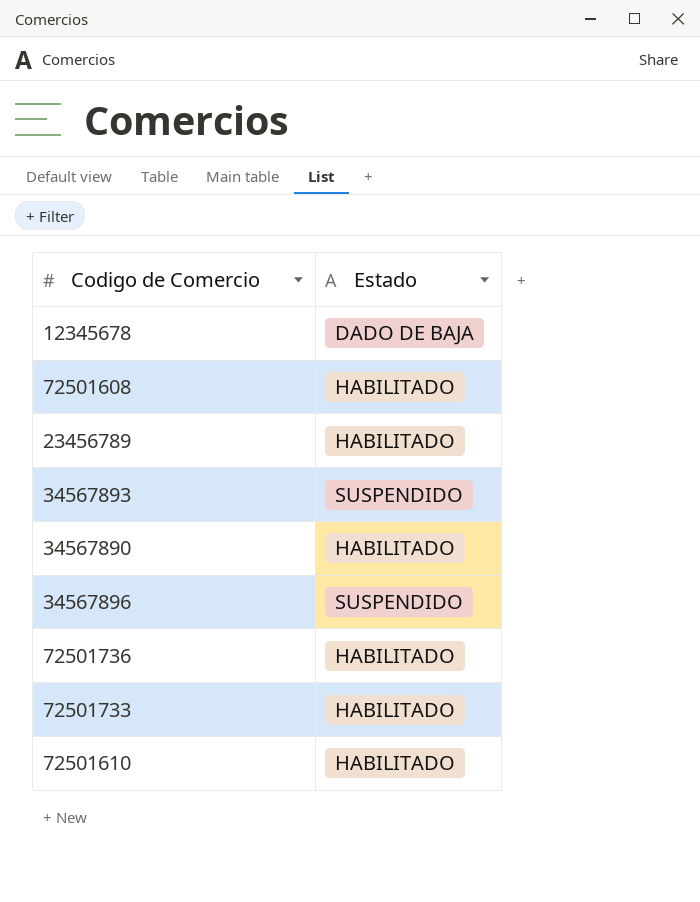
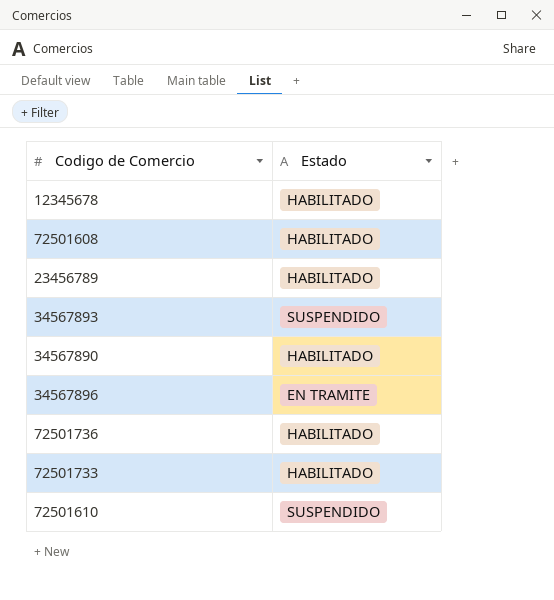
12345678 | Estado: DADO DE BAJA -> HABILITADO
34567896 | Estado: SUSPENDIDO -> EN TRAMITE
72501610 | Estado: HABILITADO -> SUSPENDIDO

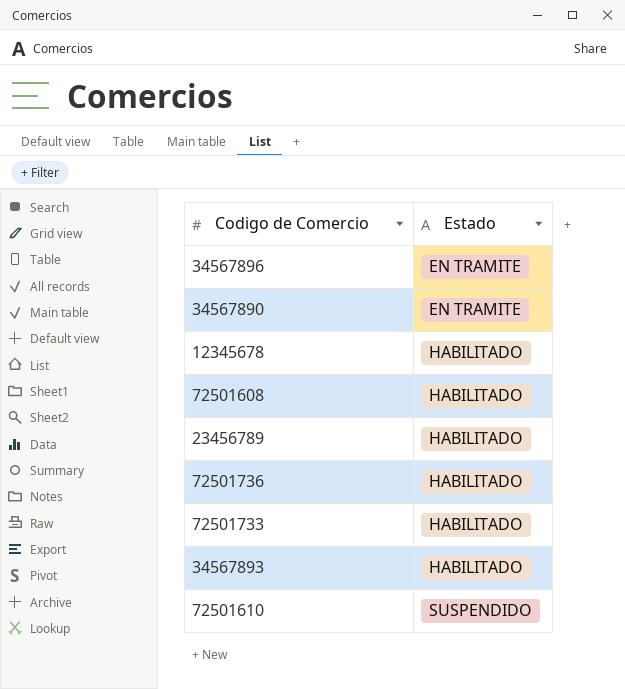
row order: none -> Estado ascending
34567890 | Estado: HABILITADO -> EN TRAMITE
34567893 | Estado: SUSPENDIDO -> HABILITADO

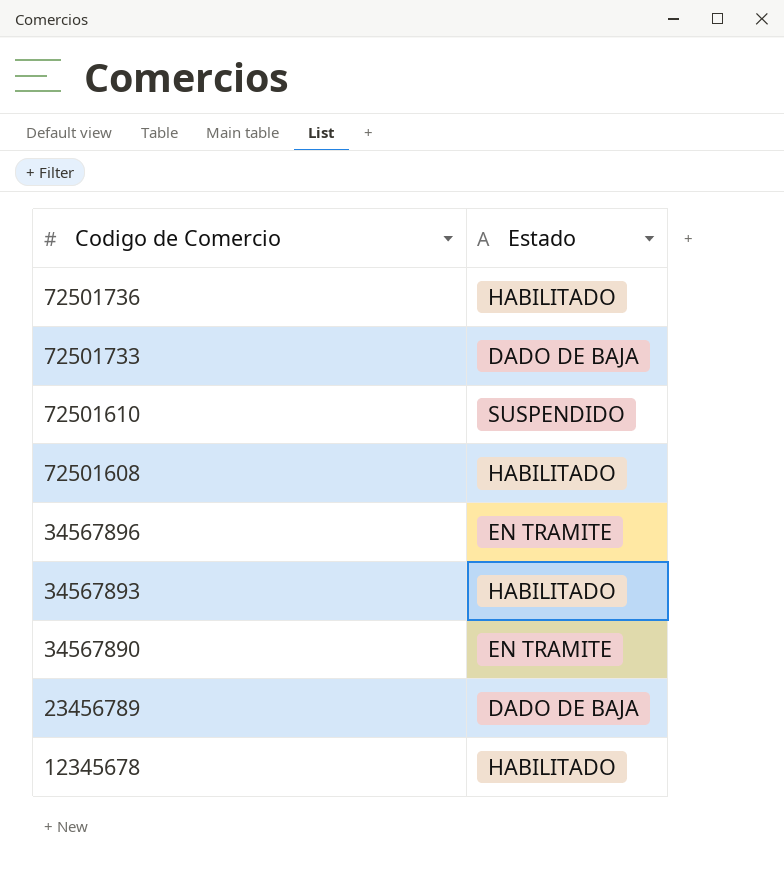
row order: Estado ascending -> Codigo de Comercio descending
72501733 | Estado: HABILITADO -> DADO DE BAJA
23456789 | Estado: HABILITADO -> DADO DE BAJA

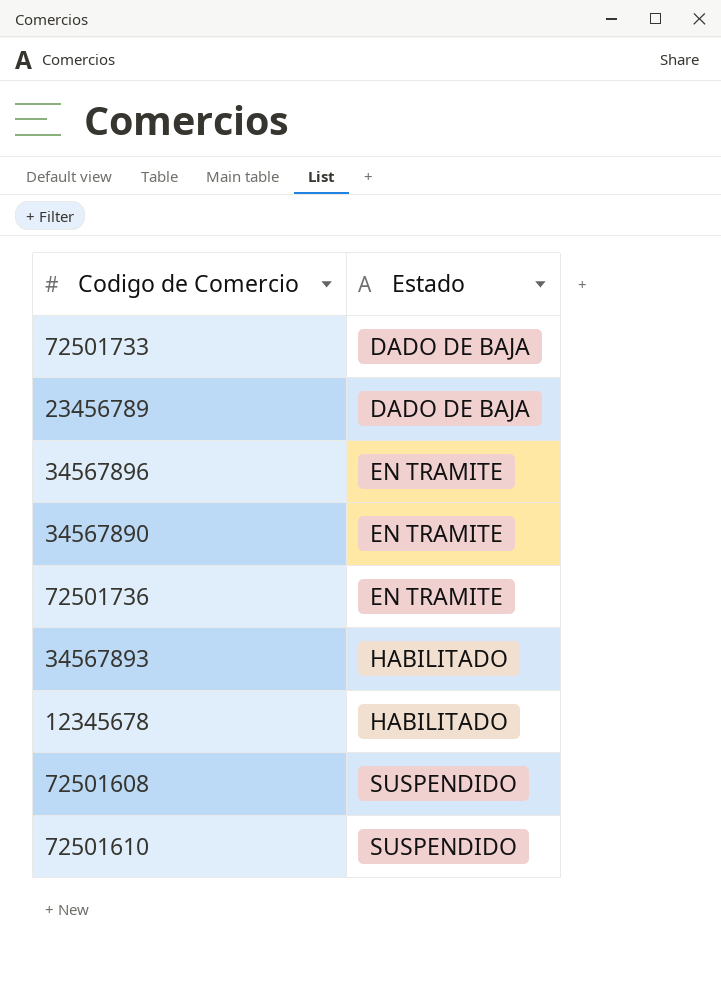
row order: Codigo de Comercio descending -> Estado ascending
72501736 | Estado: HABILITADO -> EN TRAMITE
72501608 | Estado: HABILITADO -> SUSPENDIDO

